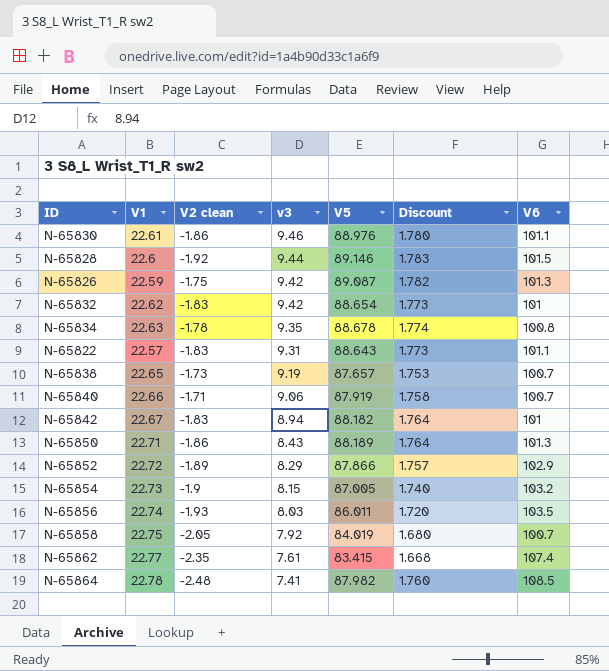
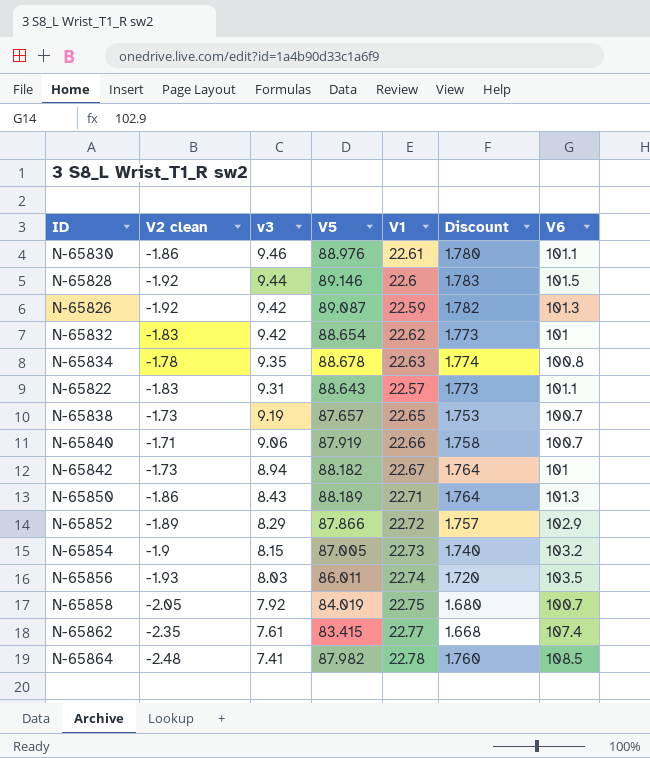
column V1 | position: 2 -> 5
N-65826 | V2 clean: -1.75 -> -1.92
N-65842 | V2 clean: -1.83 -> -1.73

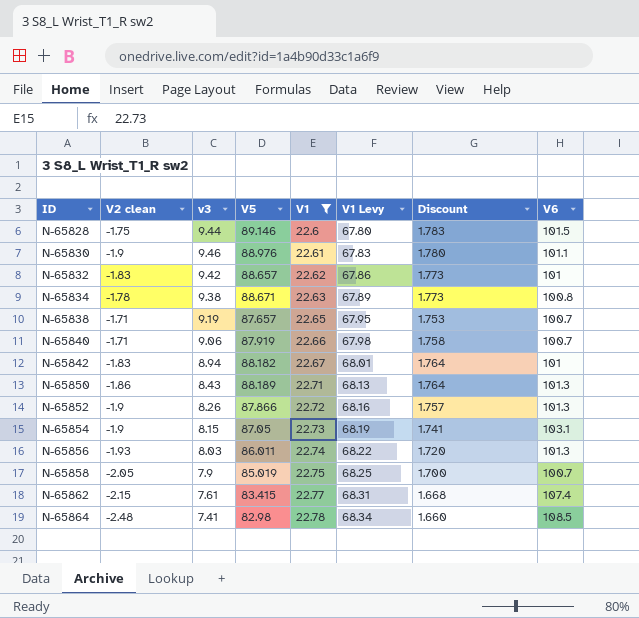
filter: none -> V1 >= 22.6
row order: v3 descending -> ID ascending
column V1 Levy | formula: none -> [V1] * 3
N-65828 | V2 clean: -1.92 -> -1.75
N-65830 | V2 clean: -1.86 -> -1.9
N-65832 | V5: 88.654 -> 88.657
N-65834 | v3: 9.35 -> 9.38
N-65834 | V5: 88.678 -> 88.671
N-65834 | Discount: 1.774 -> 1.773
N-65838 | V2 clean: -1.73 -> -1.71
N-65842 | V2 clean: -1.73 -> -1.83
N-65852 | V2 clean: -1.89 -> -1.9
N-65852 | v3: 8.29 -> 8.26
N-65852 | V6: 102.9 -> 101.3
N-65854 | V5: 87.005 -> 87.05
N-65854 | Discount: 1.740 -> 1.741
N-65854 | V6: 103.2 -> 103.1
N-65856 | V6: 103.5 -> 101.3
N-65858 | v3: 7.92 -> 7.9
N-65858 | V5: 84.019 -> 85.019
N-65858 | Discount: 1.680 -> 1.700
N-65862 | V2 clean: -2.35 -> -2.15
N-65864 | V5: 87.982 -> 82.98
N-65864 | Discount: 1.760 -> 1.660

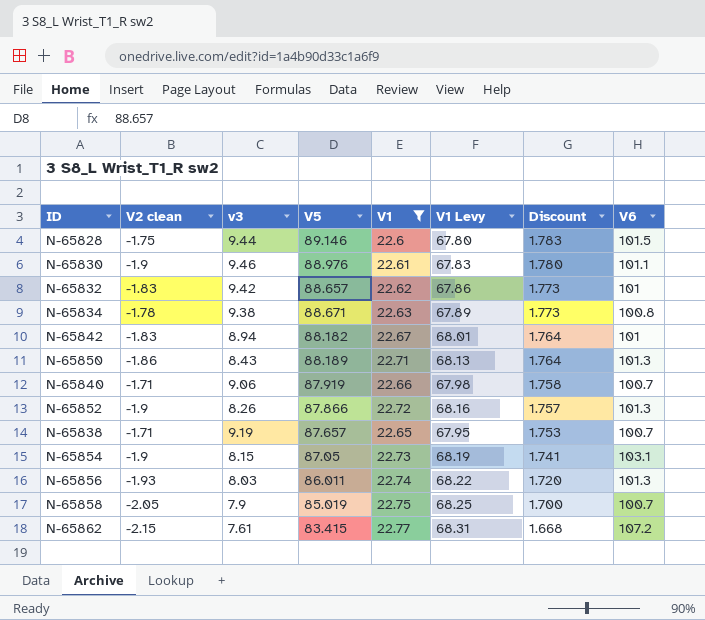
row order: ID ascending -> Discount descending
row N-65864: -2.48 | 7.41 | 82.98 | 22.78 | 68.34 | 1.660 | 108.5 -> none
N-65862 | V6: 107.4 -> 107.2

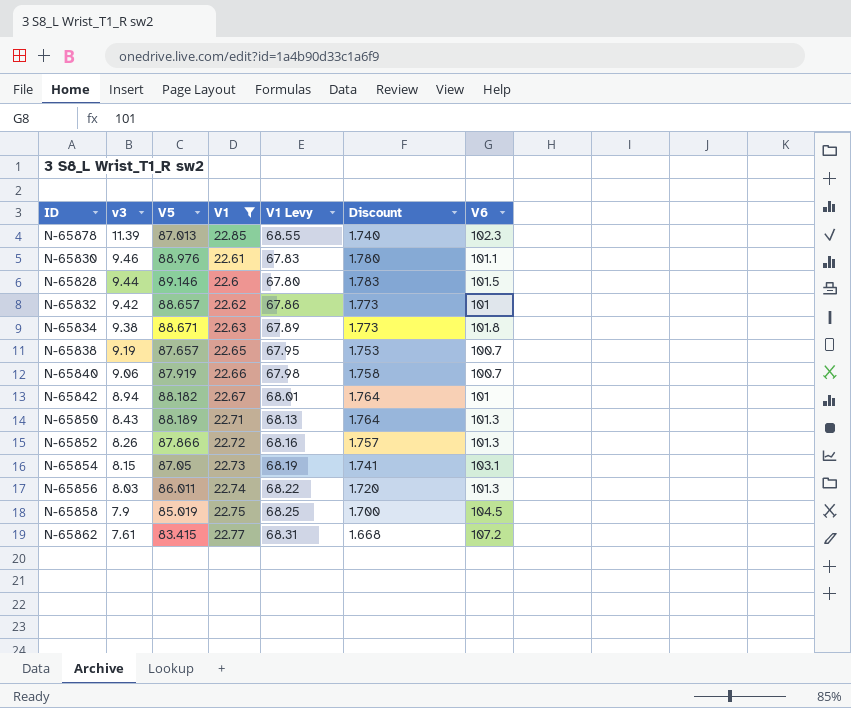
row order: Discount descending -> v3 descending
column V2 clean | position: 2 -> none
row N-65878: none -> 11.39 | 87.013 | 22.85 | 68.55 | 1.740 | 102.3
N-65834 | V6: 100.8 -> 101.8
N-65858 | V6: 100.7 -> 104.5

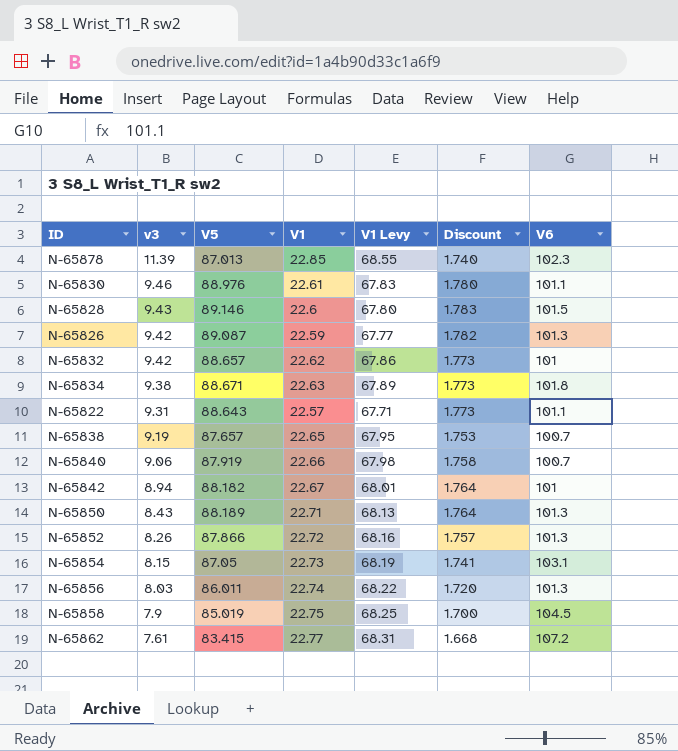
filter: V1 >= 22.6 -> none
N-65828 | v3: 9.44 -> 9.43

